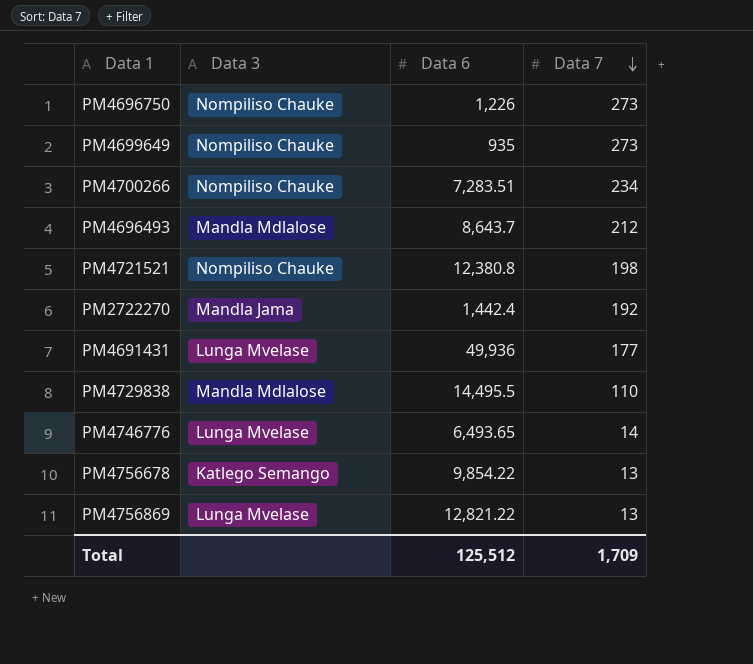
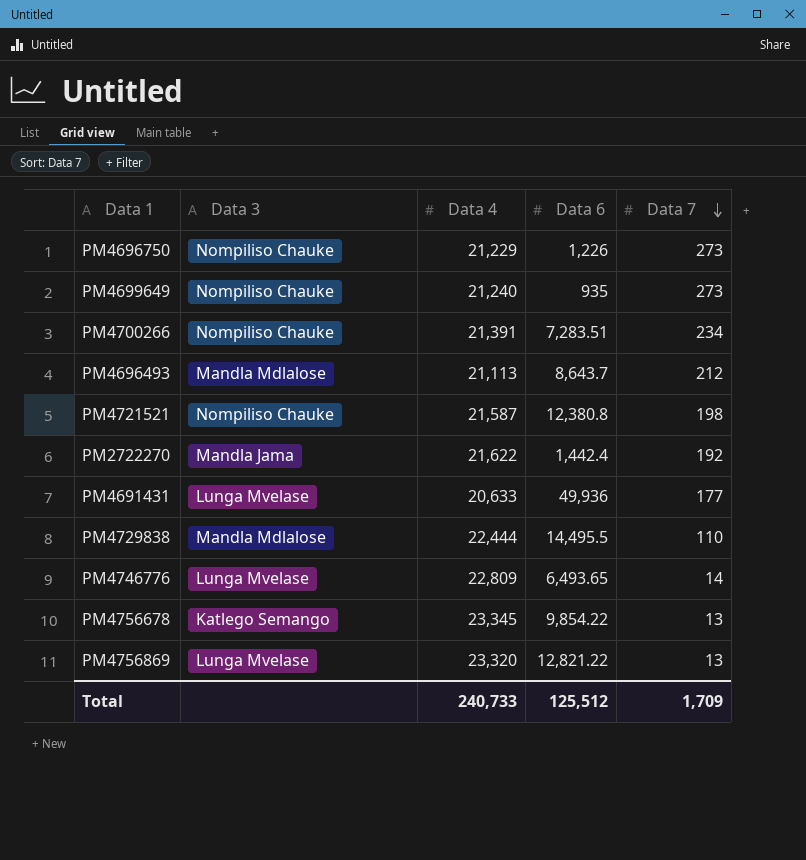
column Data 4 | position: none -> 3

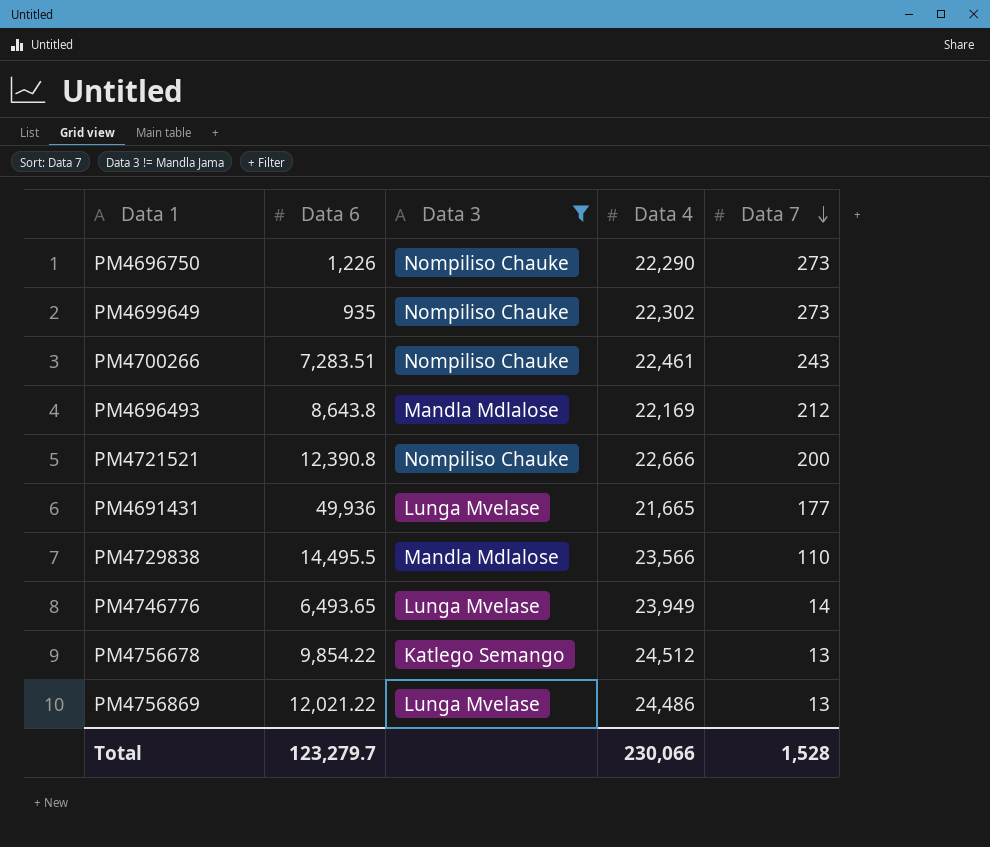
filter: none -> Data 3 != Mandla Jama
column Data 6 | position: 4 -> 2
PM4696750 | Data 4: 21,229 -> 22,290
PM4699649 | Data 4: 21,240 -> 22,302
PM4700266 | Data 4: 21,391 -> 22,461
PM4700266 | Data 7: 234 -> 243
PM4696493 | Data 6: 8,643.7 -> 8,643.8
PM4696493 | Data 4: 21,113 -> 22,169
PM4721521 | Data 6: 12,380.8 -> 12,390.8
PM4721521 | Data 4: 21,587 -> 22,666
PM4721521 | Data 7: 198 -> 200
PM4691431 | Data 4: 20,633 -> 21,665
PM4729838 | Data 4: 22,444 -> 23,566
PM4746776 | Data 4: 22,809 -> 23,949
PM4756678 | Data 4: 23,345 -> 24,512
PM4756869 | Data 6: 12,821.22 -> 12,021.22
PM4756869 | Data 4: 23,320 -> 24,486
Total | Data 6: 125,512 -> 123,279.7
Total | Data 4: 240,733 -> 230,066
Total | Data 7: 1,709 -> 1,528

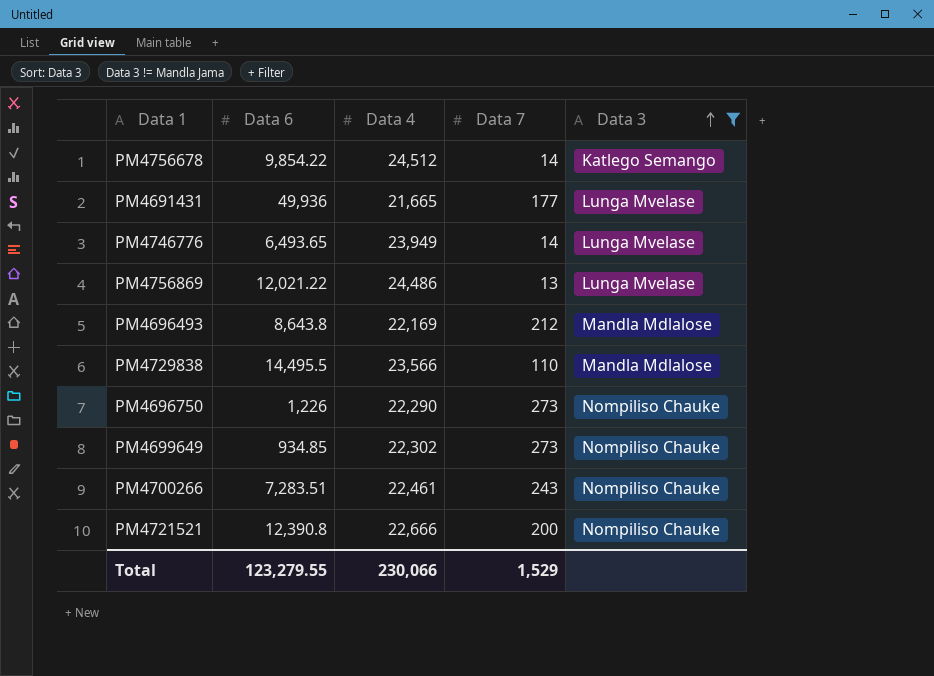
row order: Data 7 descending -> Data 3 ascending
column Data 3 | position: 3 -> 5
PM4756678 | Data 7: 13 -> 14
PM4699649 | Data 6: 935 -> 934.85
Total | Data 6: 123,279.7 -> 123,279.55
Total | Data 7: 1,528 -> 1,529

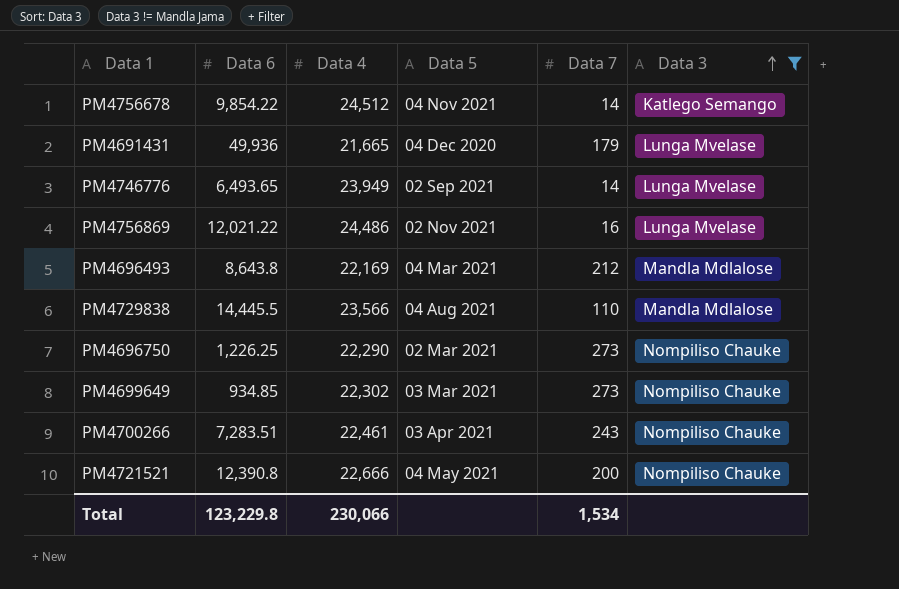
column Data 5 | position: none -> 4
PM4691431 | Data 7: 177 -> 179
PM4756869 | Data 7: 13 -> 16
PM4729838 | Data 6: 14,495.5 -> 14,445.5
PM4696750 | Data 6: 1,226 -> 1,226.25
Total | Data 6: 123,279.55 -> 123,229.8
Total | Data 7: 1,529 -> 1,534

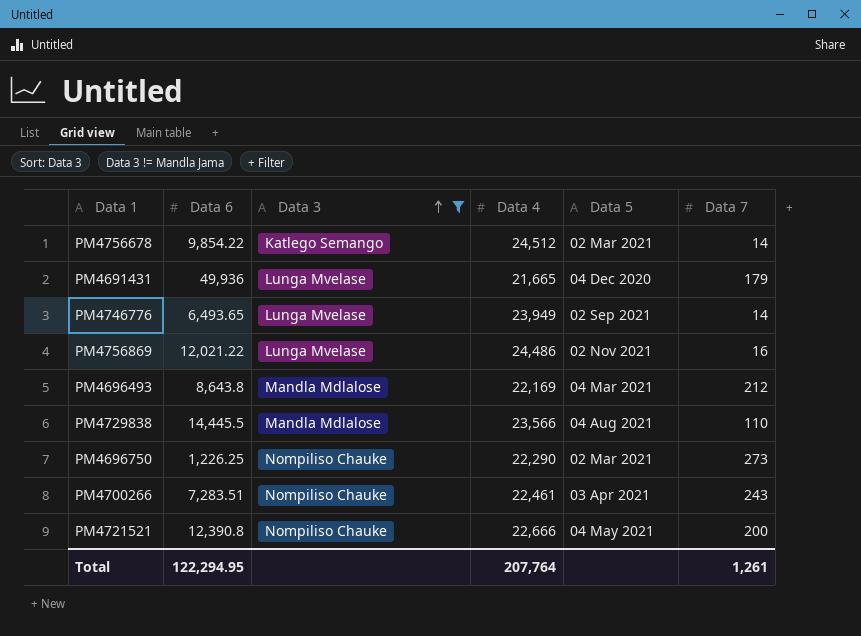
column Data 3 | position: 6 -> 3
row PM4699649: 934.85 | 22,302 | 03 Mar 2021 | 273 | Nompiliso Chauke -> none
PM4756678 | Data 5: 04 Nov 2021 -> 02 Mar 2021
Total | Data 6: 123,229.8 -> 122,294.95
Total | Data 4: 230,066 -> 207,764
Total | Data 7: 1,534 -> 1,261

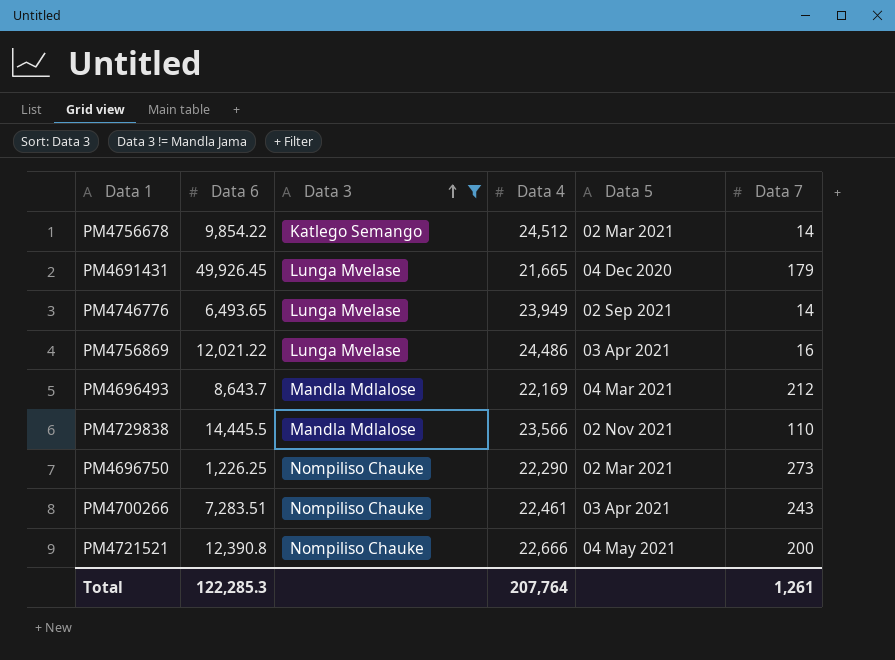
PM4691431 | Data 6: 49,936 -> 49,926.45
PM4756869 | Data 5: 02 Nov 2021 -> 03 Apr 2021
PM4696493 | Data 6: 8,643.8 -> 8,643.7
PM4729838 | Data 5: 04 Aug 2021 -> 02 Nov 2021
Total | Data 6: 122,294.95 -> 122,285.3

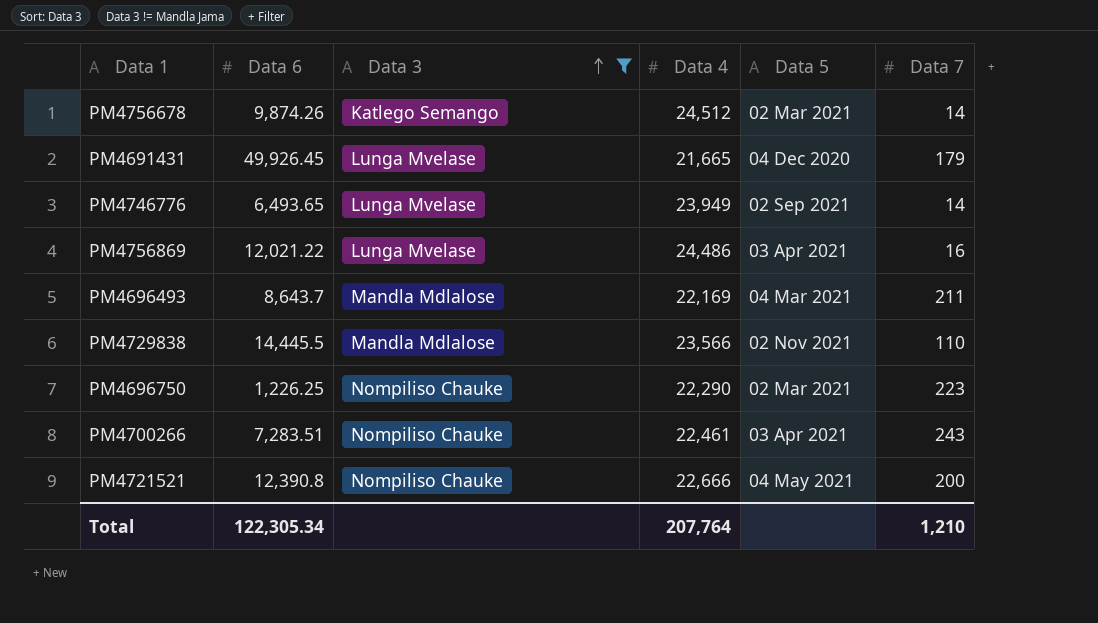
PM4756678 | Data 6: 9,854.22 -> 9,874.26
PM4696493 | Data 7: 212 -> 211
PM4696750 | Data 7: 273 -> 223
Total | Data 6: 122,285.3 -> 122,305.34
Total | Data 7: 1,261 -> 1,210

